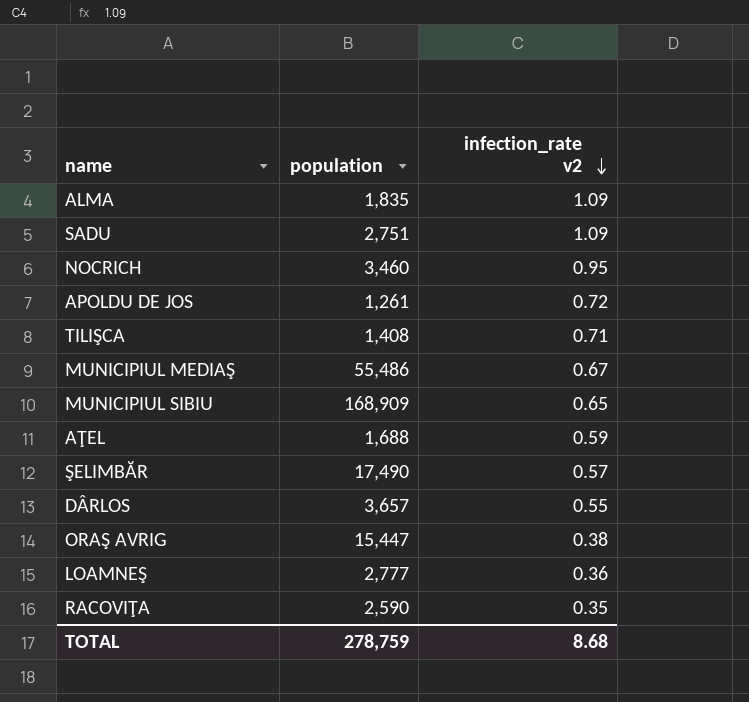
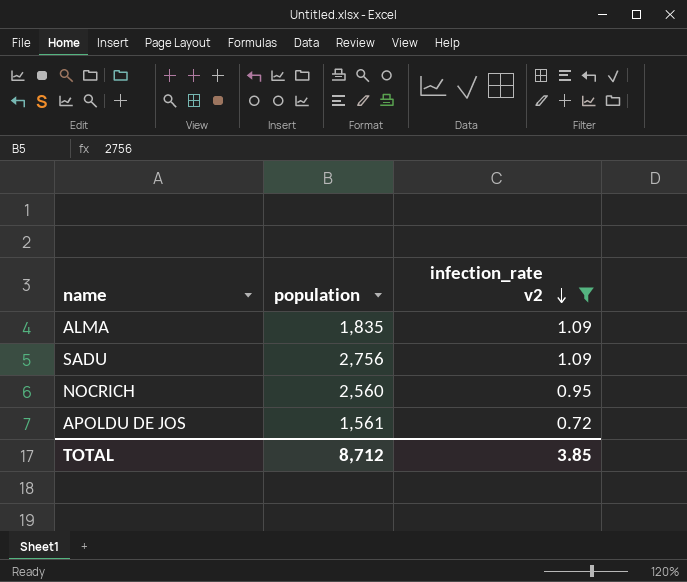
filter: none -> infection_rate v2 >= 0.72
SADU | population: 2,751 -> 2,756
NOCRICH | population: 3,460 -> 2,560
APOLDU DE JOS | population: 1,261 -> 1,561
TOTAL | population: 278,759 -> 8,712
TOTAL | infection_rate v2: 8.68 -> 3.85

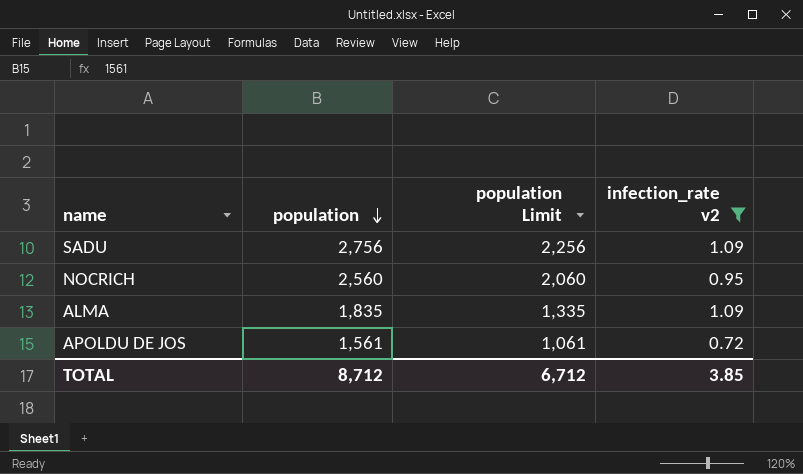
row order: infection_rate v2 descending -> population descending
column population Limit | formula: none -> [population] - 500

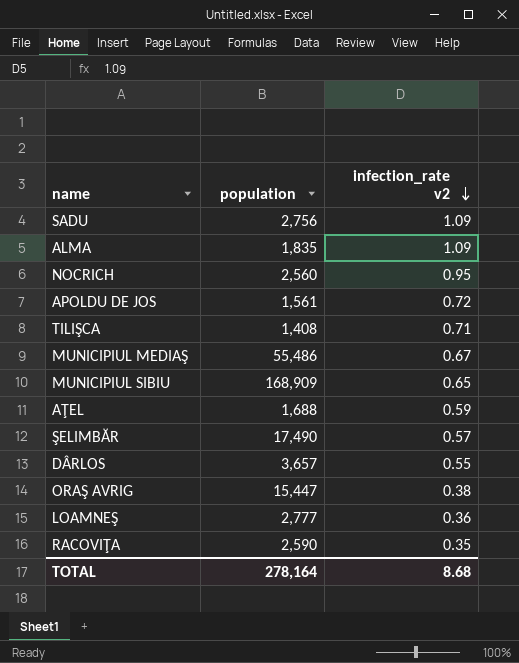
filter: infection_rate v2 >= 0.72 -> none
row order: population descending -> infection_rate v2 descending
column population Limit | formula: [population] - 500 -> none
TOTAL | population: 8,712 -> 278,164
TOTAL | infection_rate v2: 3.85 -> 8.68

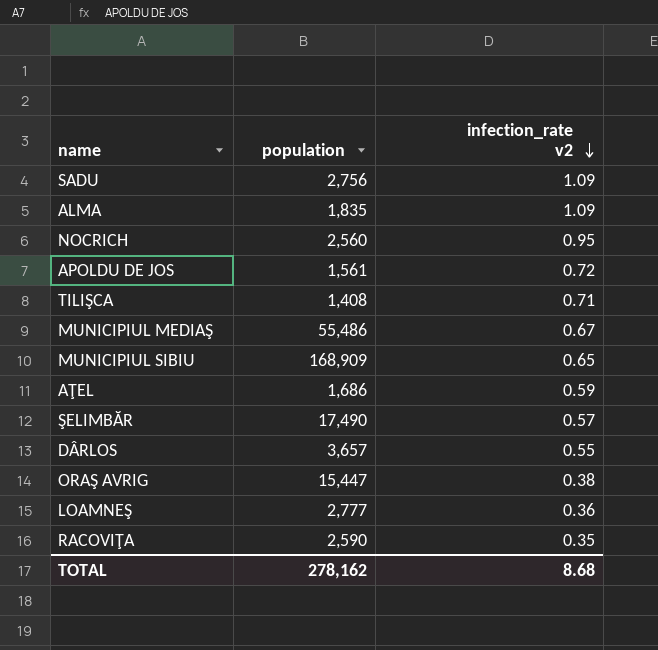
AŢEL | population: 1,688 -> 1,686
TOTAL | population: 278,164 -> 278,162

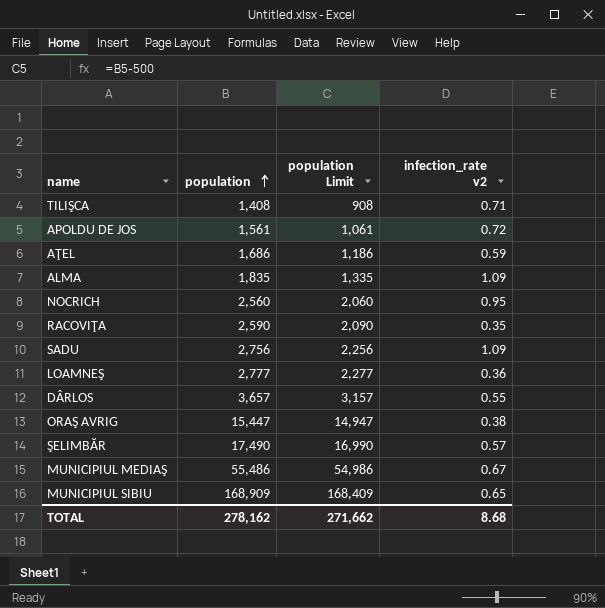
row order: infection_rate v2 descending -> population ascending
column population Limit | formula: none -> [population] - 500

